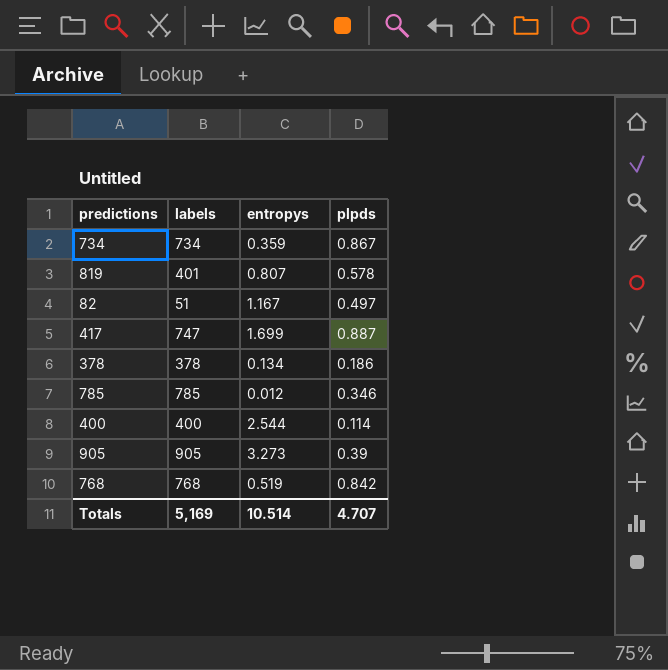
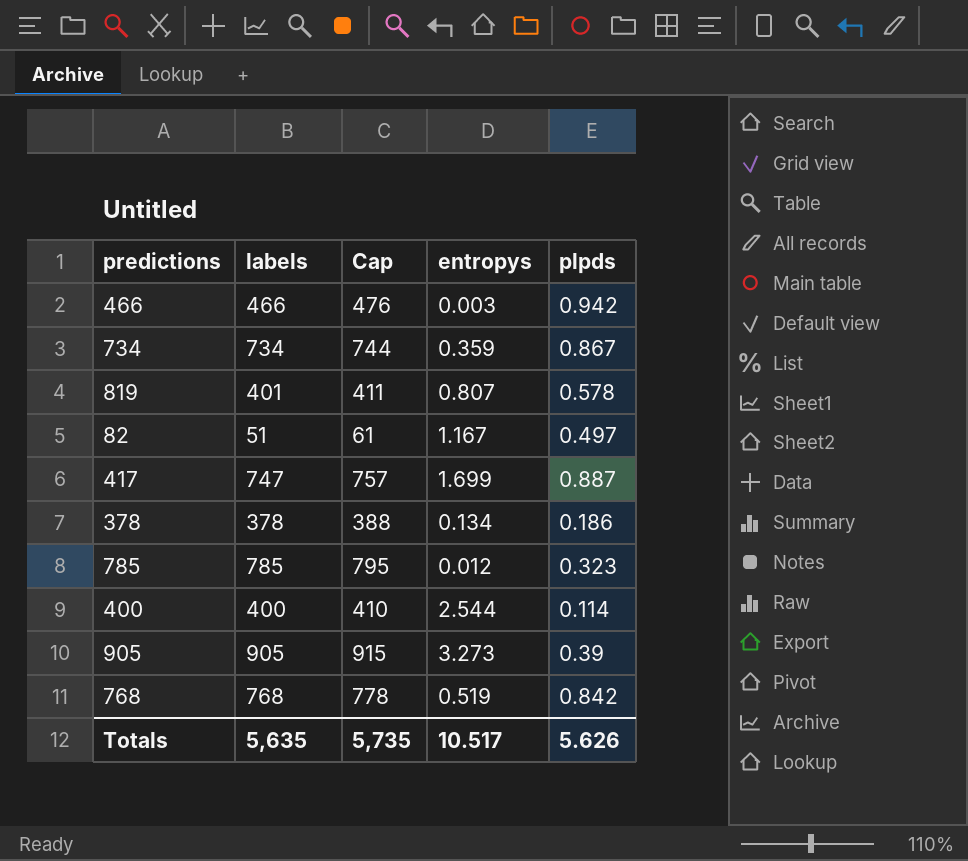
column Cap | formula: none -> [labels] + 10
row 466: none -> 466 | 476 | 0.003 | 0.942
785 | plpds: 0.346 -> 0.323
Totals | labels: 5,169 -> 5,635
Totals | entropys: 10.514 -> 10.517
Totals | plpds: 4.707 -> 5.626

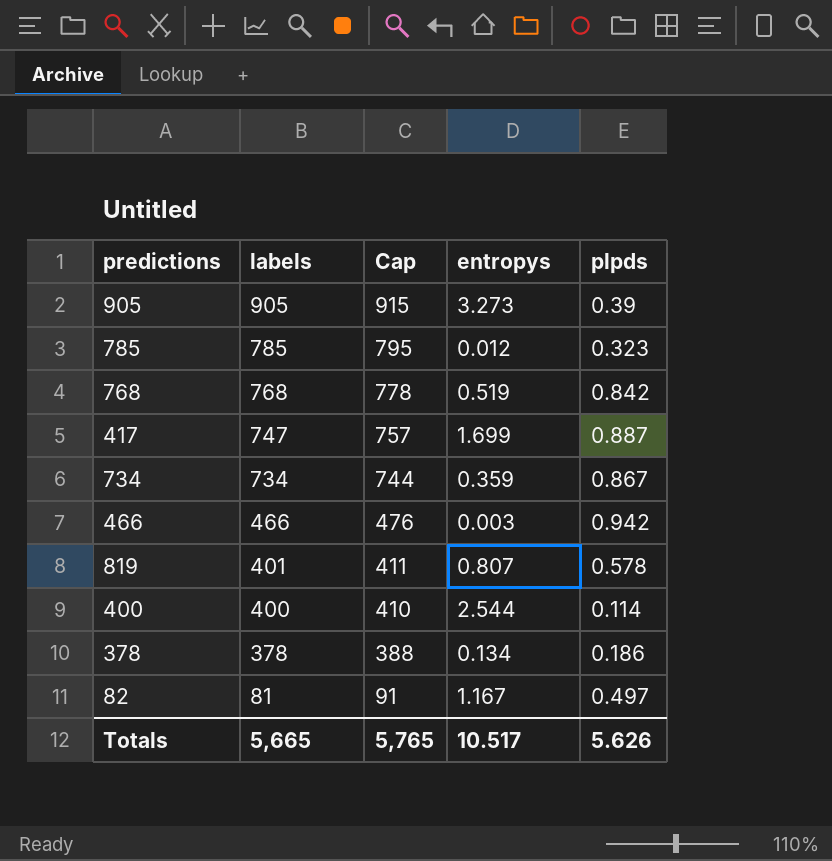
row order: none -> labels descending
82 | labels: 51 -> 81
82 | Cap: 61 -> 91
Totals | labels: 5,635 -> 5,665
Totals | Cap: 5,735 -> 5,765

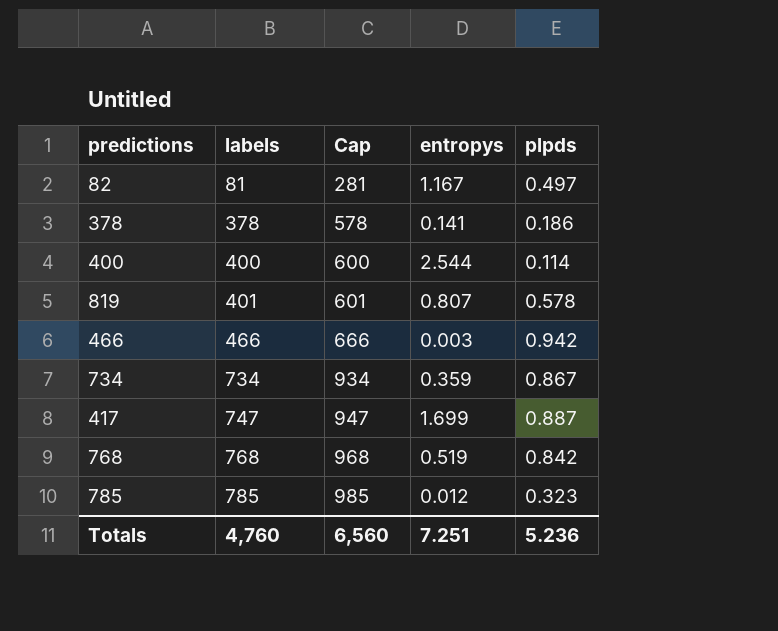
row order: labels descending -> labels ascending
column Cap | formula: [labels] + 10 -> [labels] + 200
row 905: 905 | 915 | 3.273 | 0.39 -> none
378 | entropys: 0.134 -> 0.141
Totals | labels: 5,665 -> 4,760
Totals | Cap: 5,765 -> 6,560
Totals | entropys: 10.517 -> 7.251
Totals | plpds: 5.626 -> 5.236

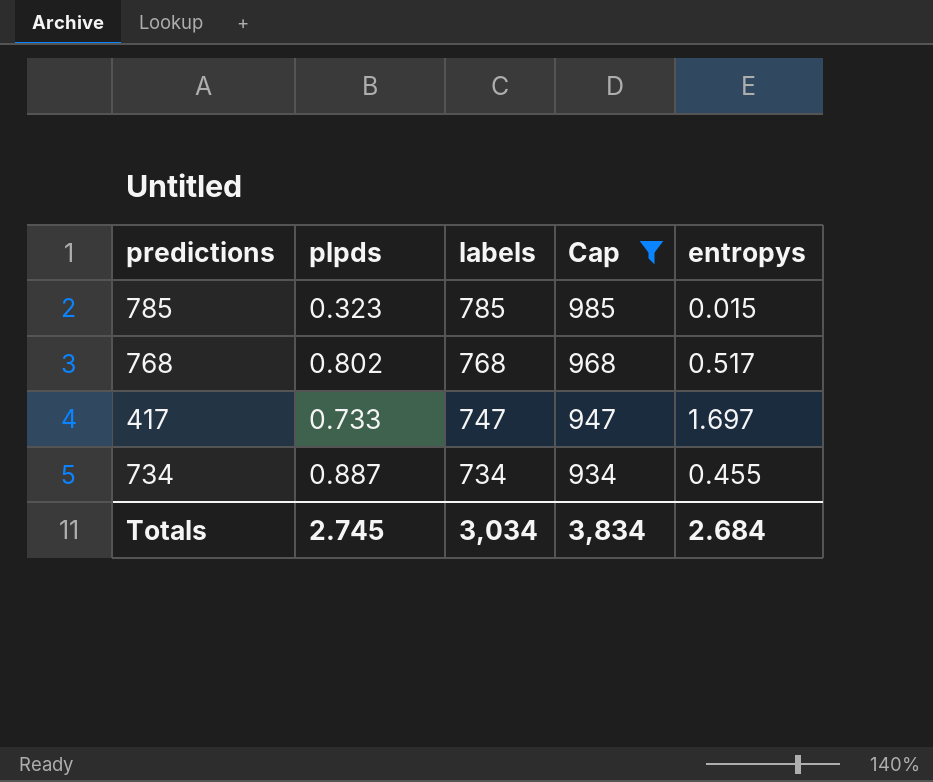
filter: none -> Cap >= 934
row order: labels ascending -> labels descending
column plpds | position: 5 -> 2
785 | entropys: 0.012 -> 0.015
768 | plpds: 0.842 -> 0.802
768 | entropys: 0.519 -> 0.517
417 | plpds: 0.887 -> 0.733
417 | entropys: 1.699 -> 1.697
734 | plpds: 0.867 -> 0.887
734 | entropys: 0.359 -> 0.455
Totals | plpds: 5.236 -> 2.745
Totals | labels: 4,760 -> 3,034
Totals | Cap: 6,560 -> 3,834
Totals | entropys: 7.251 -> 2.684

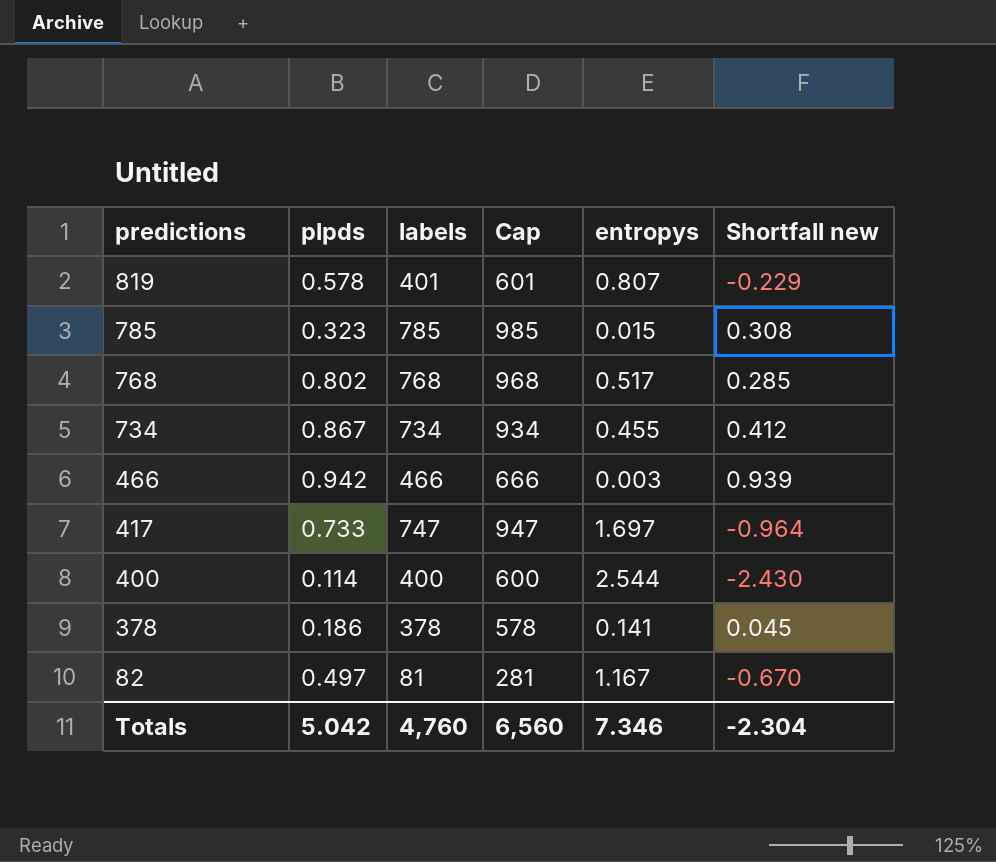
filter: Cap >= 934 -> none
row order: labels descending -> predictions descending
column Shortfall new | formula: none -> [plpds] - [entropys]
734 | plpds: 0.887 -> 0.867
Totals | plpds: 2.745 -> 5.042
Totals | labels: 3,034 -> 4,760
Totals | Cap: 3,834 -> 6,560
Totals | entropys: 2.684 -> 7.346

